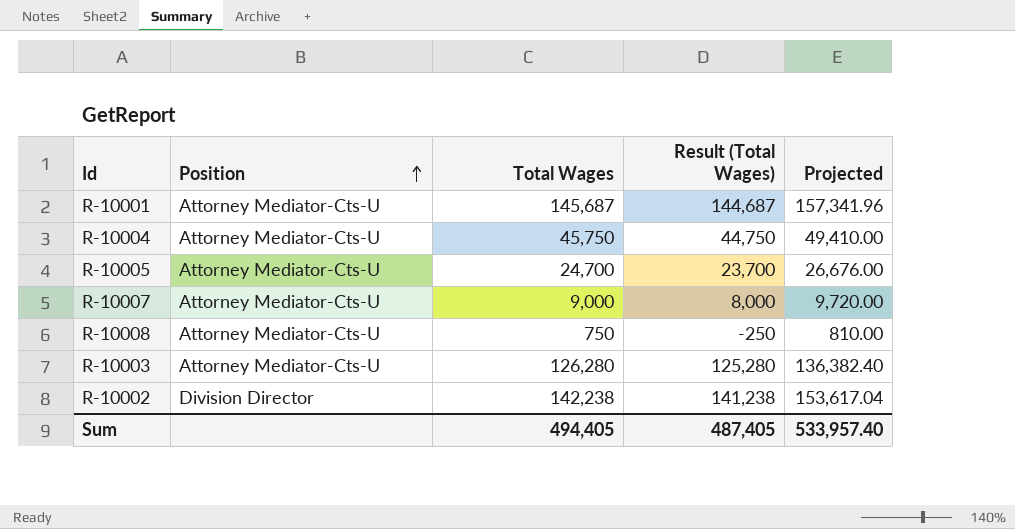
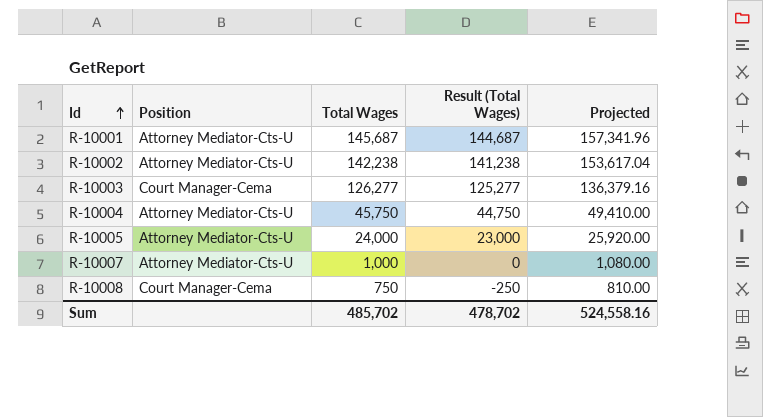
row order: Position ascending -> Id ascending
R-10002 | Position: Division Director -> Attorney Mediator-Cts-U
R-10003 | Position: Attorney Mediator-Cts-U -> Court Manager-Cema
R-10003 | Total Wages: 126,280 -> 126,277
R-10003 | Result (Total Wages): 125,280 -> 125,277
R-10003 | Projected: 136,382.40 -> 136,379.16
R-10005 | Total Wages: 24,700 -> 24,000
R-10005 | Result (Total Wages): 23,700 -> 23,000
R-10005 | Projected: 26,676.00 -> 25,920.00
R-10007 | Total Wages: 9,000 -> 1,000
R-10007 | Result (Total Wages): 8,000 -> 0
R-10007 | Projected: 9,720.00 -> 1,080.00
R-10008 | Position: Attorney Mediator-Cts-U -> Court Manager-Cema
Sum | Total Wages: 494,405 -> 485,702
Sum | Result (Total Wages): 487,405 -> 478,702
Sum | Projected: 533,957.40 -> 524,558.16

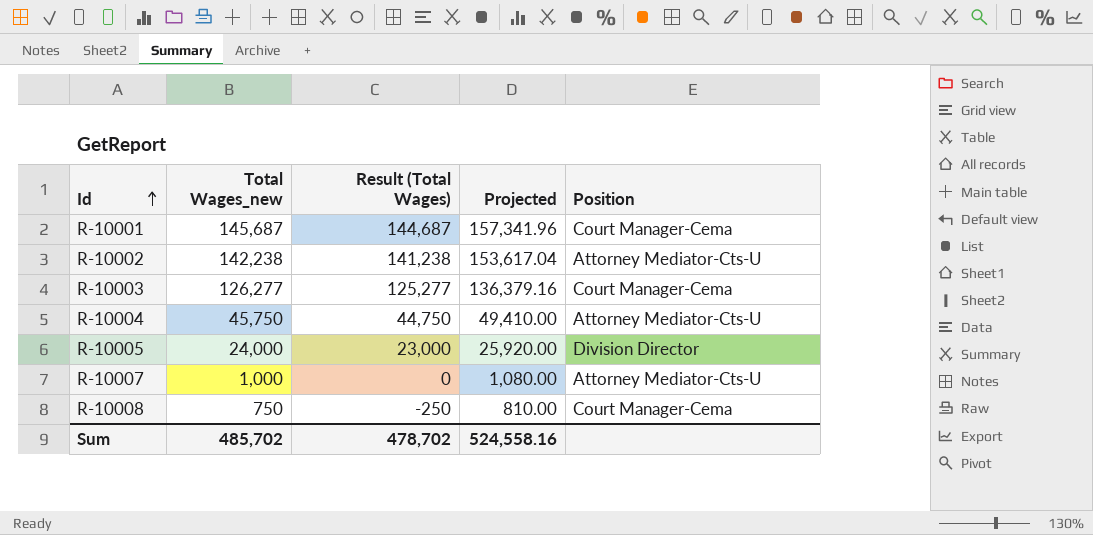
column name: Total Wages -> Total Wages_new
column Position | position: 2 -> 5
R-10001 | Position: Attorney Mediator-Cts-U -> Court Manager-Cema
R-10005 | Position: Attorney Mediator-Cts-U -> Division Director

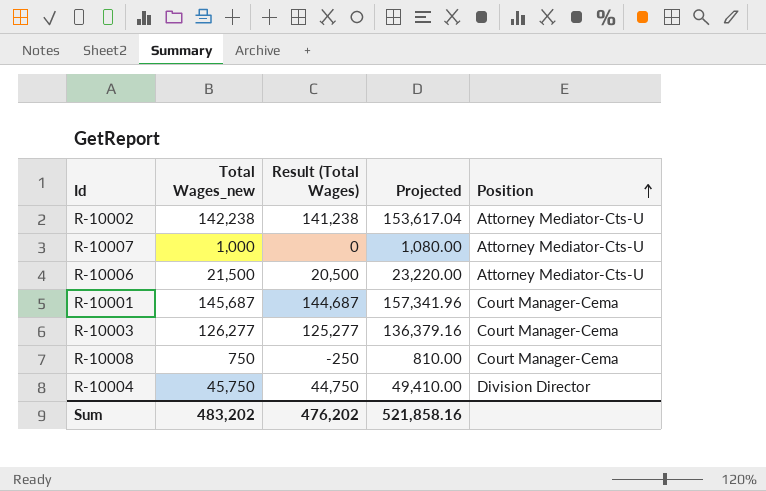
row order: Id ascending -> Position ascending
row R-10005: 24,000 | 23,000 | 25,920.00 | Division Director -> none
row R-10006: none -> 21,500 | 20,500 | 23,220.00 | Attorney Mediator-Cts-U
R-10004 | Position: Attorney Mediator-Cts-U -> Division Director
Sum | Total Wages_new: 485,702 -> 483,202
Sum | Result (Total Wages): 478,702 -> 476,202
Sum | Projected: 524,558.16 -> 521,858.16

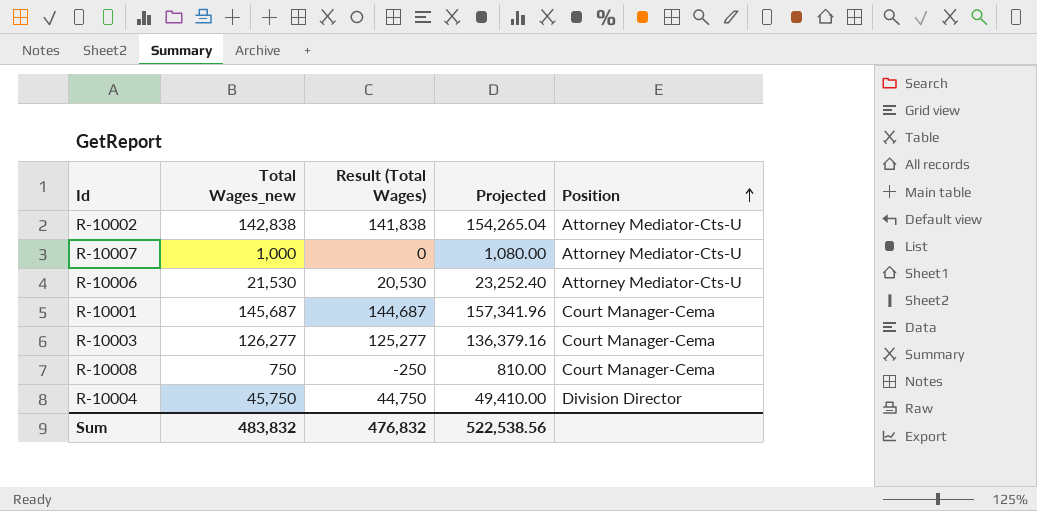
R-10002 | Total Wages_new: 142,238 -> 142,838
R-10002 | Result (Total Wages): 141,238 -> 141,838
R-10002 | Projected: 153,617.04 -> 154,265.04
R-10006 | Total Wages_new: 21,500 -> 21,530
R-10006 | Result (Total Wages): 20,500 -> 20,530
R-10006 | Projected: 23,220.00 -> 23,252.40
Sum | Total Wages_new: 483,202 -> 483,832
Sum | Result (Total Wages): 476,202 -> 476,832
Sum | Projected: 521,858.16 -> 522,538.56

